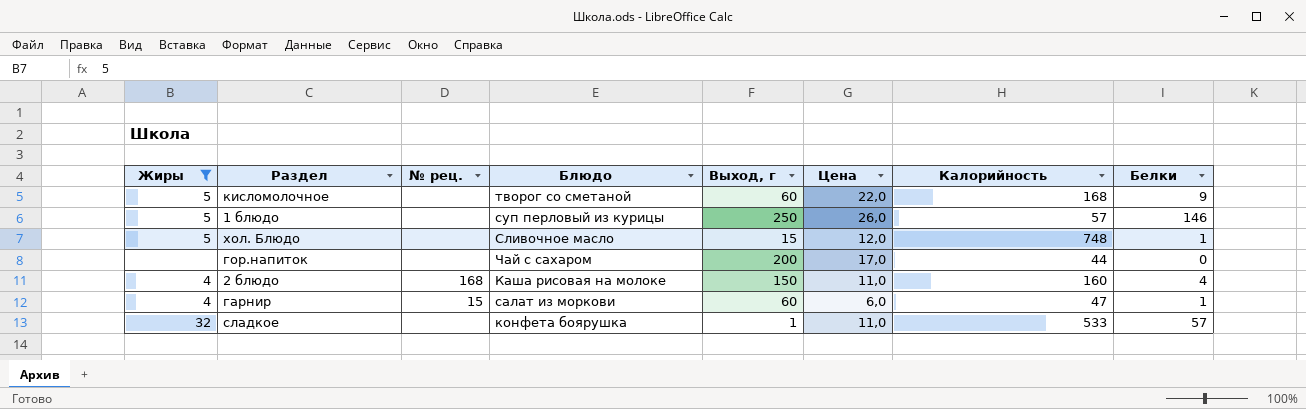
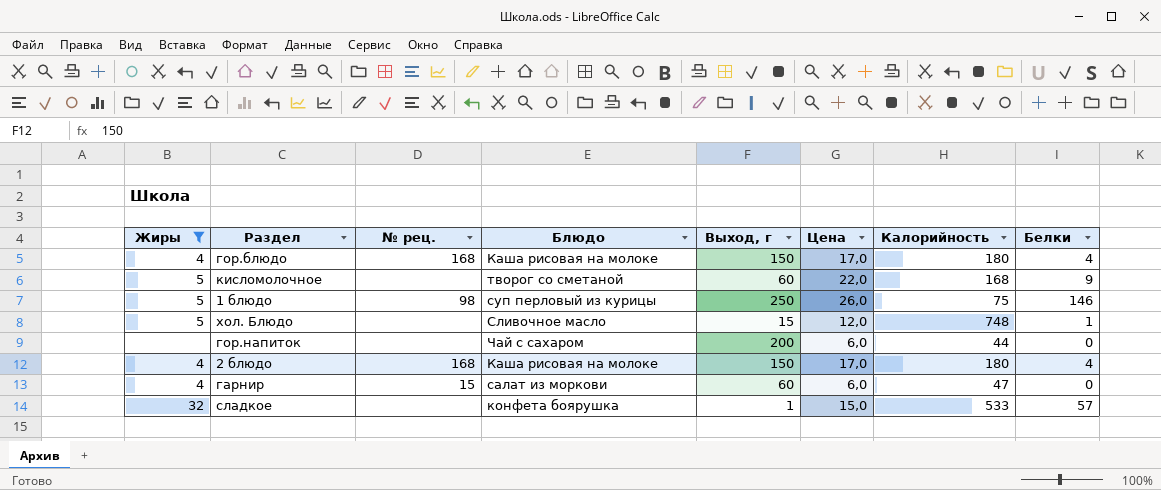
row гор.блюдо: none -> 4 | 168 | Каша рисовая на молоке | 150 | 17,0 | 180 | 4
1 блюдо | № рец.: none -> 98
1 блюдо | Калорийность: 57 -> 75
гор.напиток | Цена: 17,0 -> 6,0
2 блюдо | Цена: 11,0 -> 17,0
2 блюдо | Калорийность: 160 -> 180
гарнир | Белки: 1 -> 0
сладкое | Цена: 11,0 -> 15,0

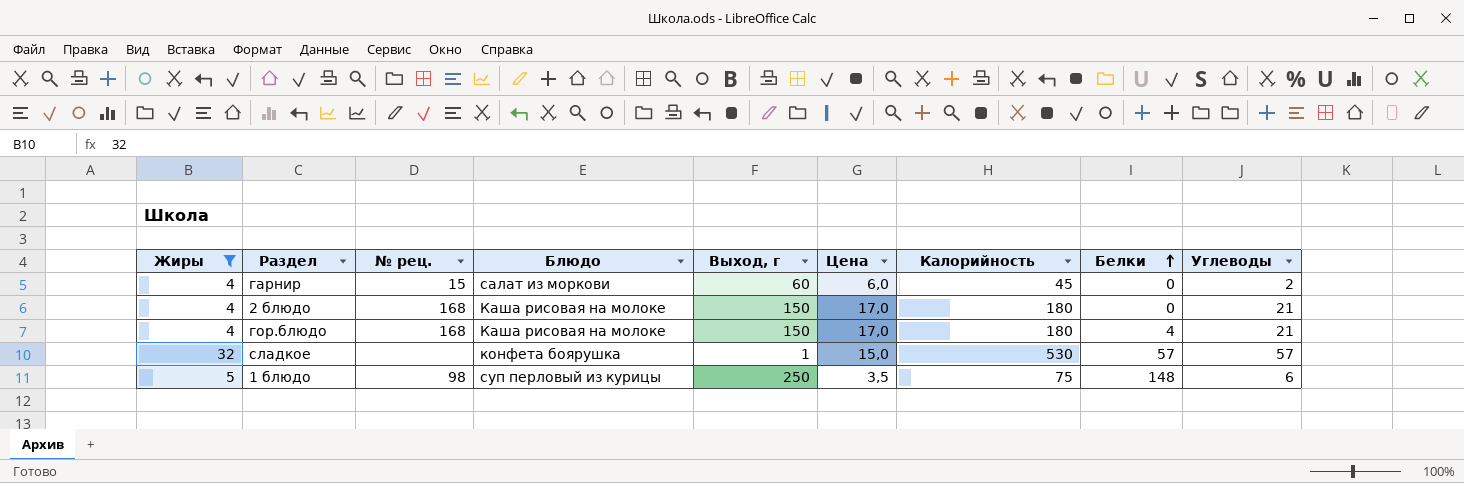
row order: none -> Белки ascending
column Углеводы | position: none -> 9
row кисломолочное: 5 | none | творог со сметаной | 60 | 22,0 | 168 | 9 -> none
row хол. Блюдо: 5 | none | Сливочное масло | 15 | 12,0 | 748 | 1 -> none
row гор.напиток: none | none | Чай с сахаром | 200 | 6,0 | 44 | 0 -> none
гарнир | Калорийность: 47 -> 45
2 блюдо | Белки: 4 -> 0
сладкое | Калорийность: 533 -> 530
1 блюдо | Цена: 26,0 -> 3,5
1 блюдо | Белки: 146 -> 148

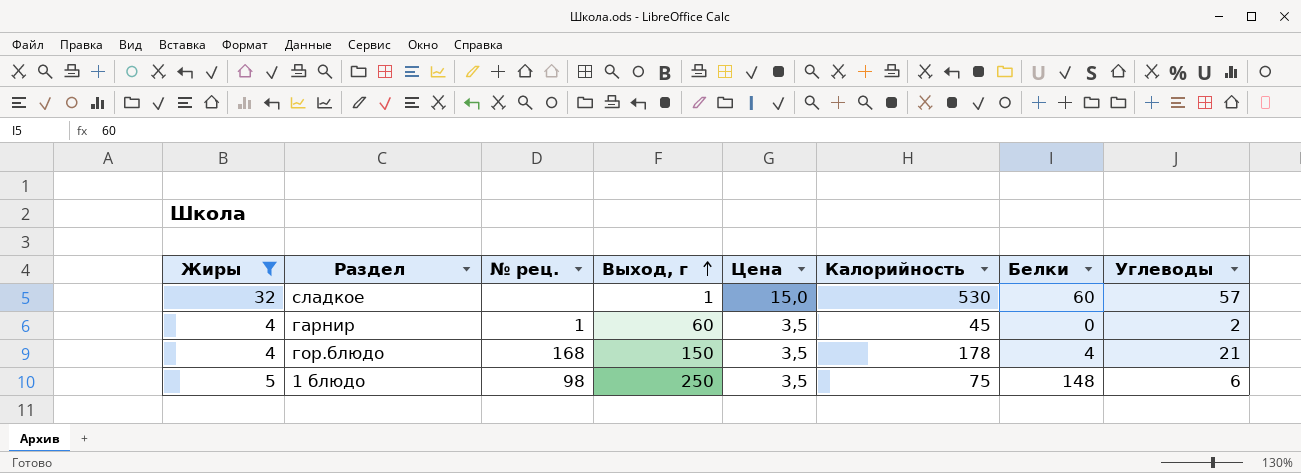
row order: Белки ascending -> Выход, г ascending
column Блюдо | position: 4 -> none
row 2 блюдо: 4 | 168 | Каша рисовая на молоке | 150 | 17,0 | 180 | 0 | 21 -> none
сладкое | Белки: 57 -> 60
гарнир | № рец.: 15 -> 1
гарнир | Цена: 6,0 -> 3,5
гор.блюдо | Цена: 17,0 -> 3,5
гор.блюдо | Калорийность: 180 -> 178

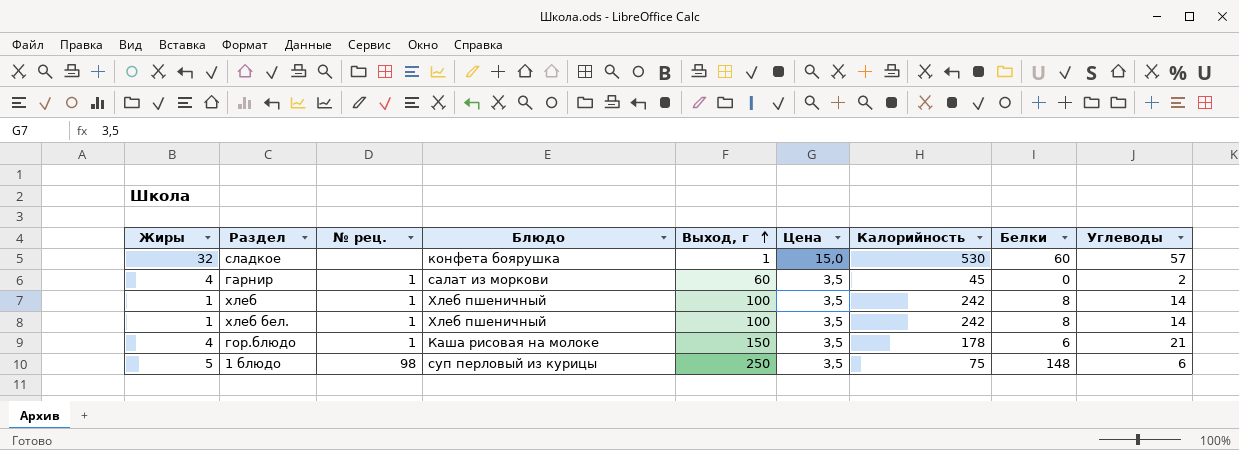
filter: Жиры != 1 -> none
column Блюдо | position: none -> 4
гор.блюдо | № рец.: 168 -> 1
гор.блюдо | Белки: 4 -> 6

